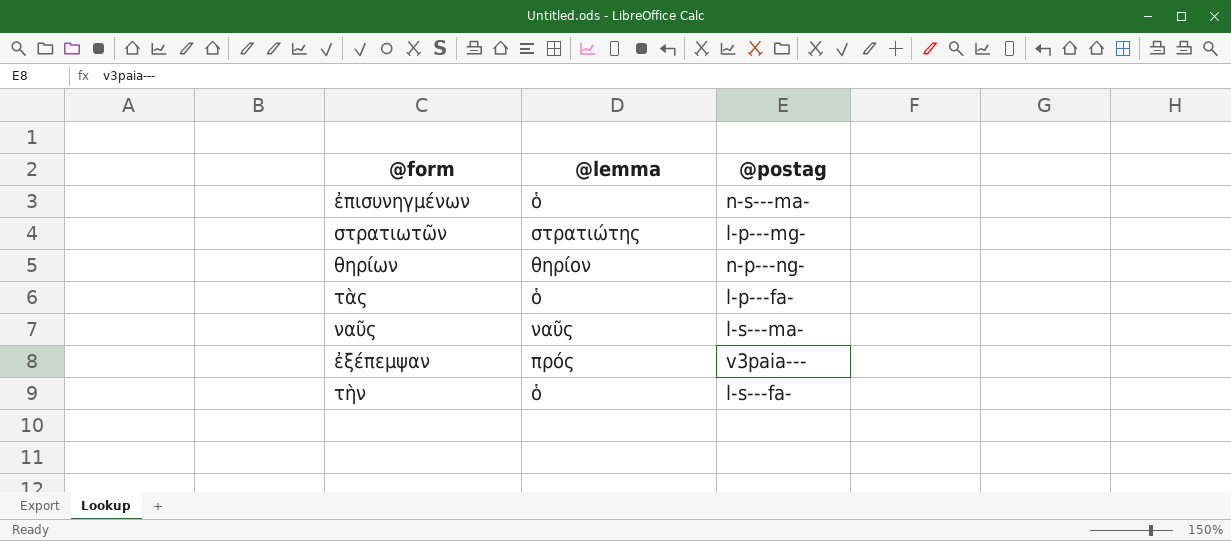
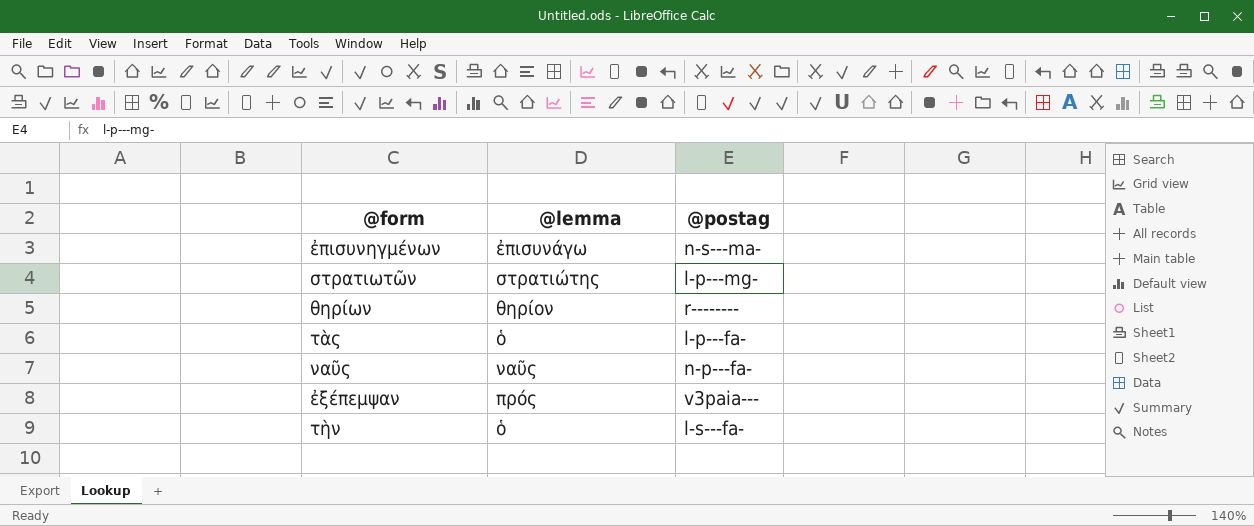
ἐπισυνηγμένων | @lemma: ὁ -> ἐπισυνάγω
θηρίων | @postag: n-p---ng- -> r--------
ναῦς | @postag: l-s---ma- -> n-p---fa-

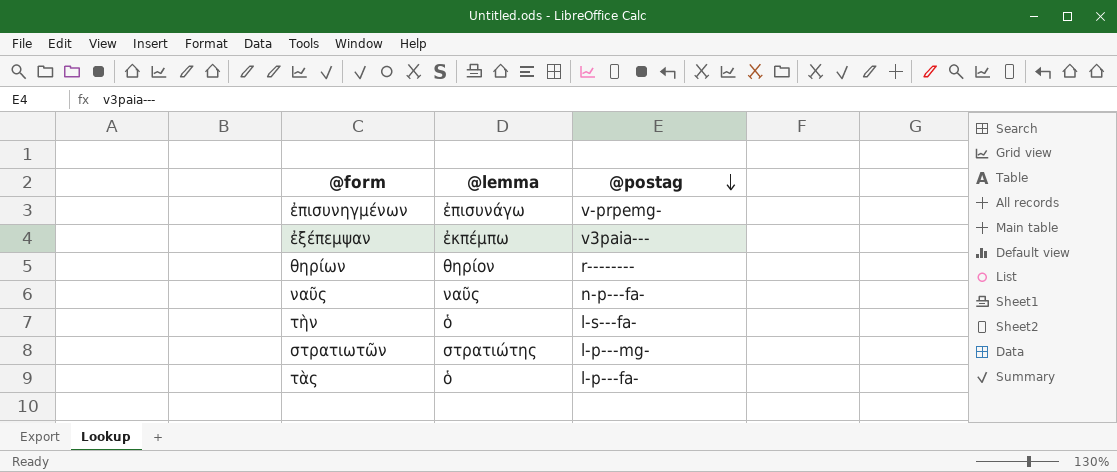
row order: none -> @postag descending
ἐπισυνηγμένων | @postag: n-s---ma- -> v-prpemg-
ἐξέπεμψαν | @lemma: πρός -> ἐκπέμπω

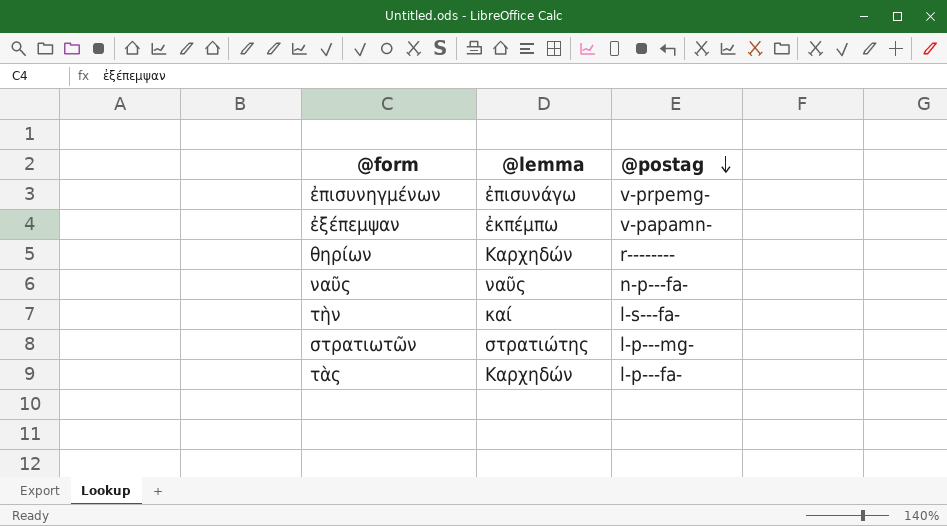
ἐξέπεμψαν | @postag: v3paia--- -> v-papamn-
θηρίων | @lemma: θηρίον -> Καρχηδών
τὴν | @lemma: ὁ -> καί
τὰς | @lemma: ὁ -> Καρχηδών

